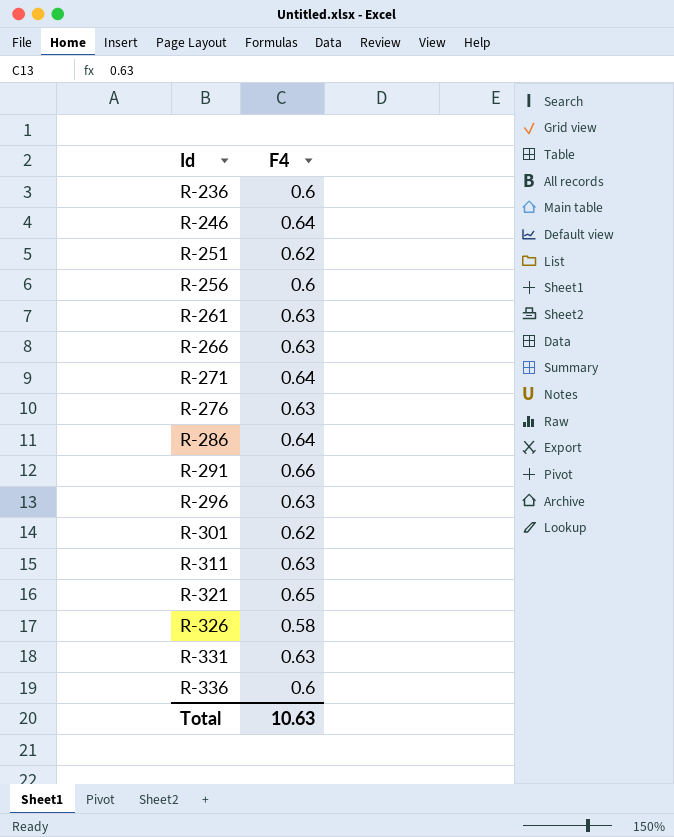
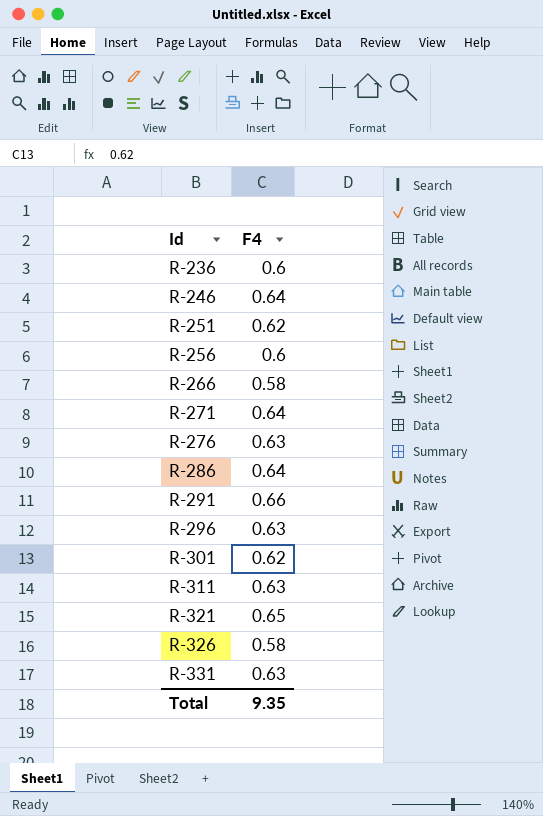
row R-261: 0.63 -> none
row R-336: 0.6 -> none
R-266 | F4: 0.63 -> 0.58
Total | F4: 10.63 -> 9.35

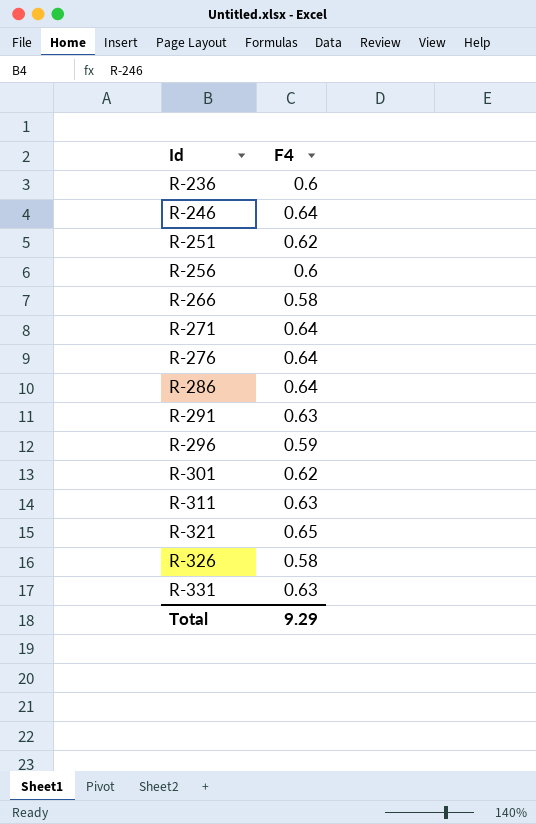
R-276 | F4: 0.63 -> 0.64
R-291 | F4: 0.66 -> 0.63
R-296 | F4: 0.63 -> 0.59
Total | F4: 9.35 -> 9.29

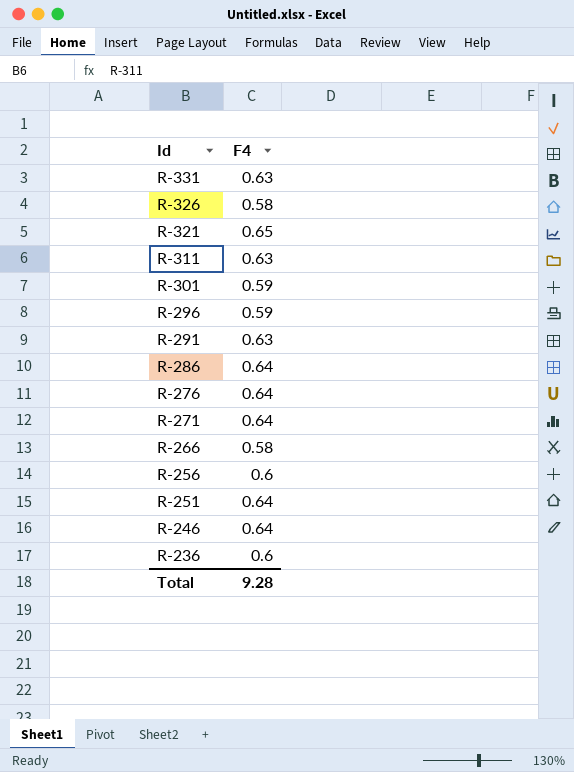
row order: Id ascending -> Id descending
R-301 | F4: 0.62 -> 0.59
R-251 | F4: 0.62 -> 0.64
Total | F4: 9.29 -> 9.28

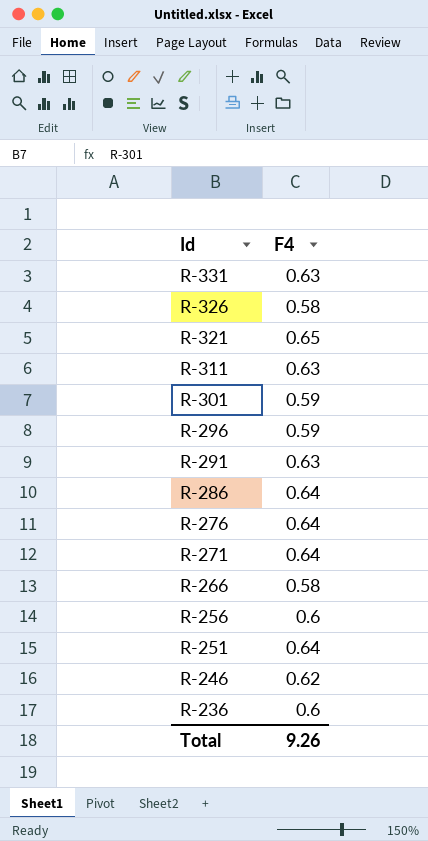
R-246 | F4: 0.64 -> 0.62
Total | F4: 9.28 -> 9.26

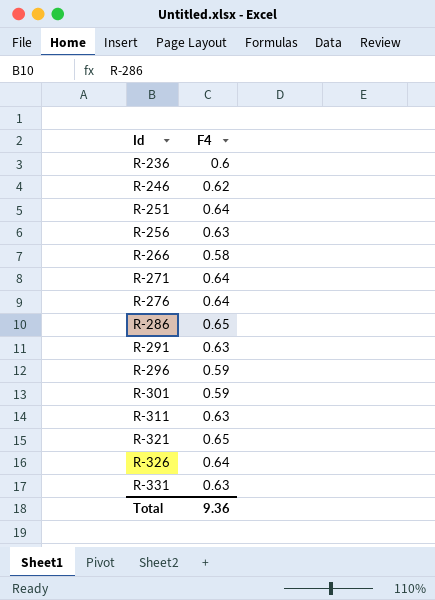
row order: Id descending -> Id ascending
R-256 | F4: 0.6 -> 0.63
R-286 | F4: 0.64 -> 0.65
R-326 | F4: 0.58 -> 0.64
Total | F4: 9.26 -> 9.36

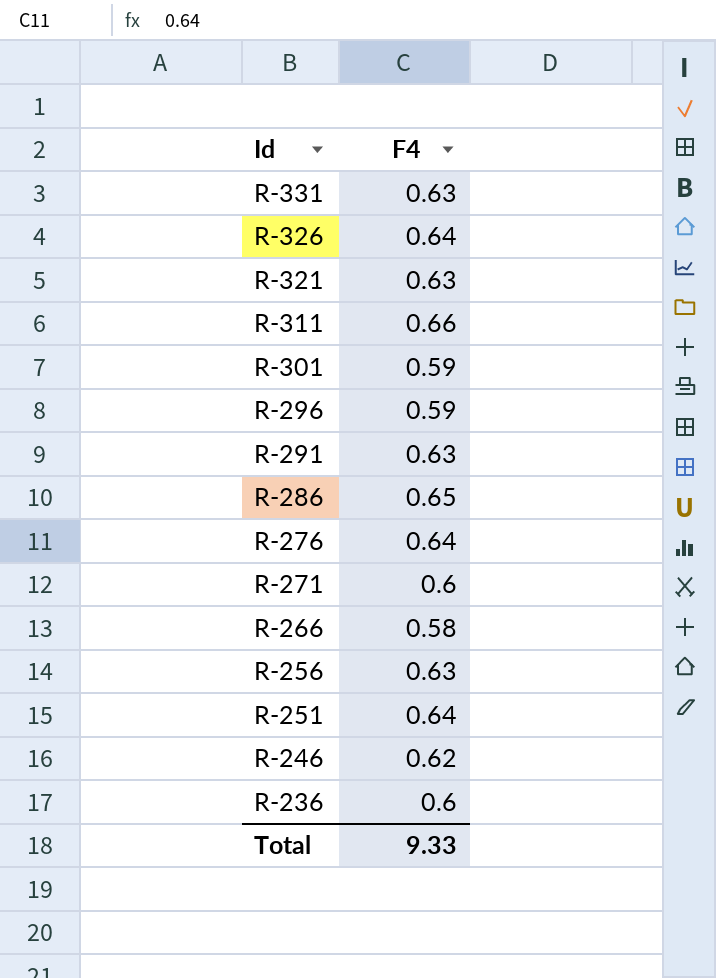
row order: Id ascending -> Id descending
R-321 | F4: 0.65 -> 0.63
R-311 | F4: 0.63 -> 0.66
R-271 | F4: 0.64 -> 0.6
Total | F4: 9.36 -> 9.33

